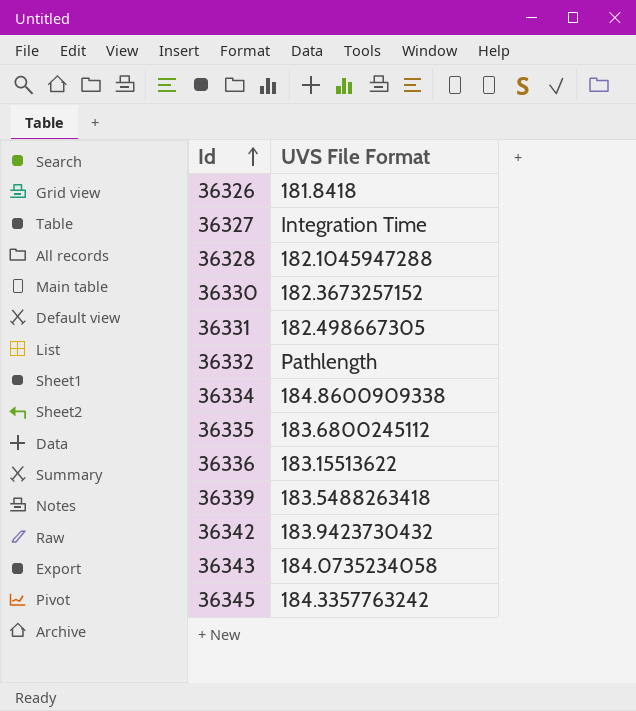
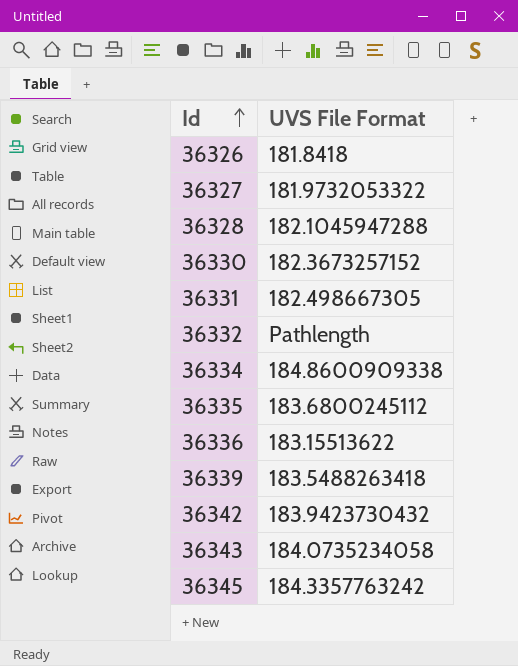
36327 | UVS File Format: Integration Time -> 181.9732053322

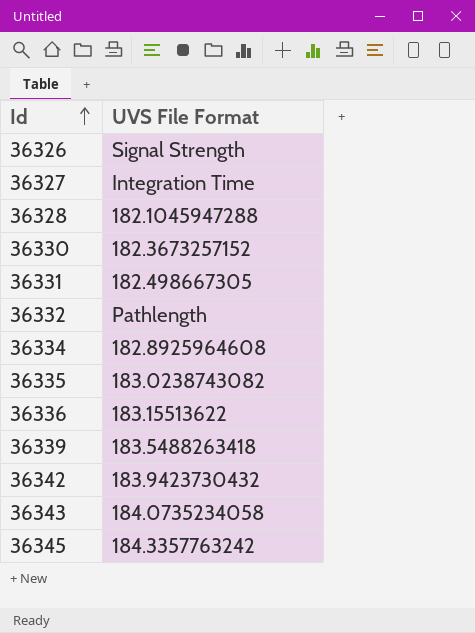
36326 | UVS File Format: 181.8418 -> Signal Strength
36327 | UVS File Format: 181.9732053322 -> Integration Time
36334 | UVS File Format: 184.8600909338 -> 182.8925964608
36335 | UVS File Format: 183.6800245112 -> 183.0238743082

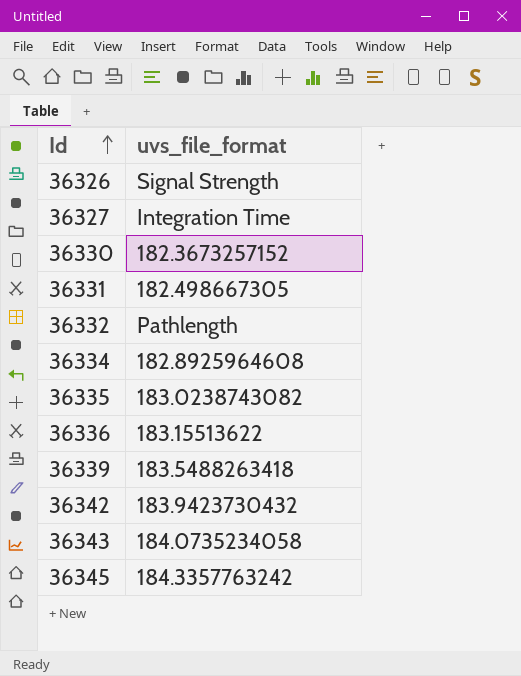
column name: UVS File Format -> uvs_file_format
row 36328: 182.1045947288 -> none

